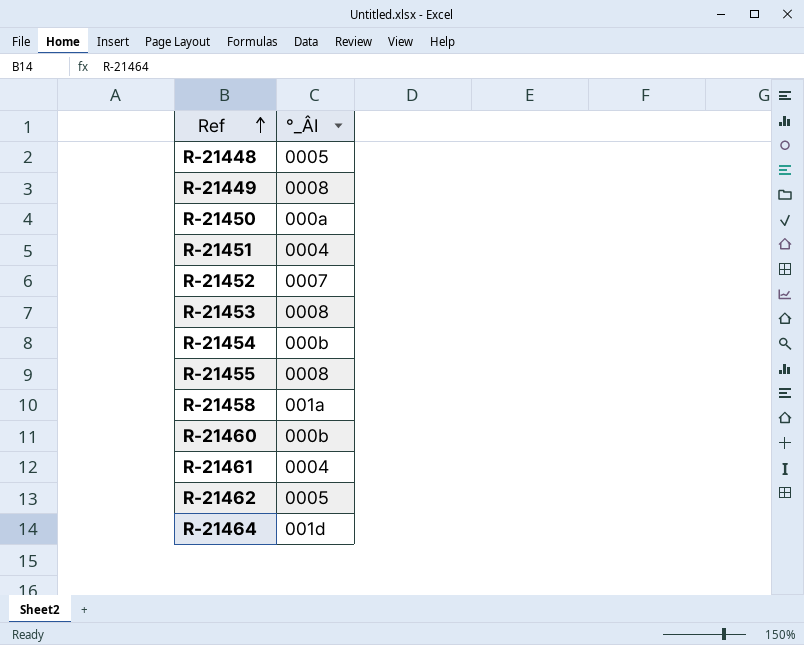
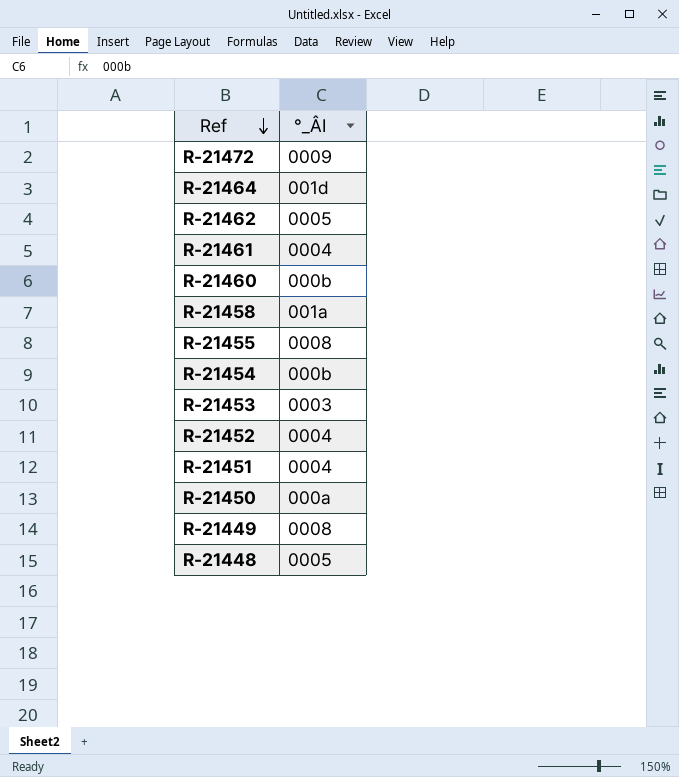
row order: Ref ascending -> Ref descending
row R-21472: none -> 0009
R-21453 | °_ÂI: 0008 -> 0003
R-21452 | °_ÂI: 0007 -> 0004

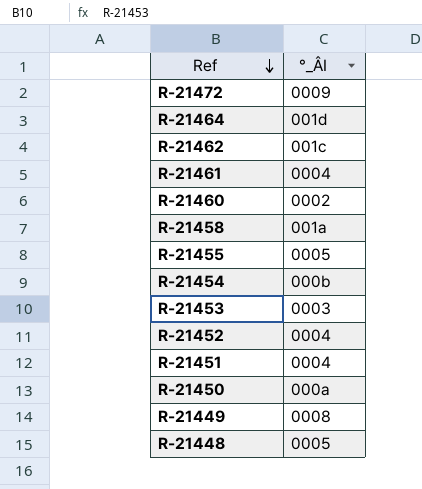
R-21462 | °_ÂI: 0005 -> 001c
R-21460 | °_ÂI: 000b -> 0002
R-21455 | °_ÂI: 0008 -> 0005

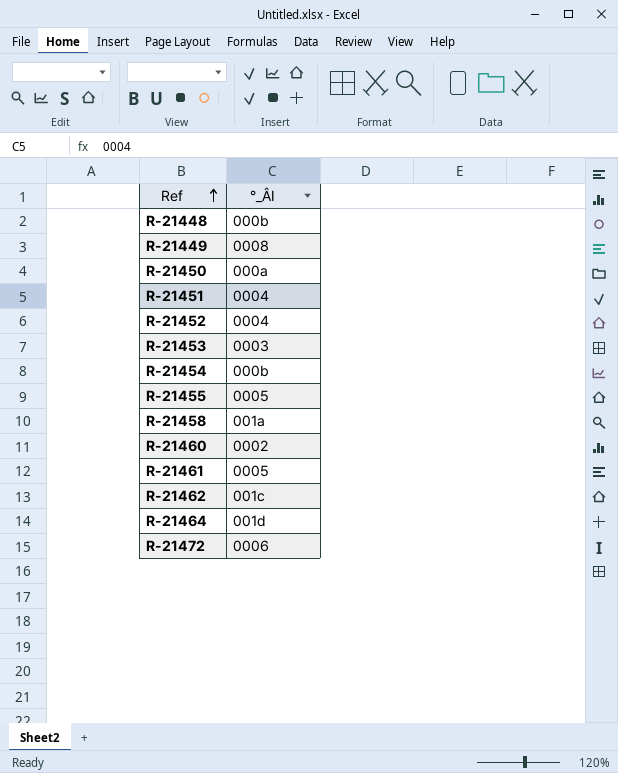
row order: Ref descending -> Ref ascending
R-21448 | °_ÂI: 0005 -> 000b
R-21461 | °_ÂI: 0004 -> 0005
R-21472 | °_ÂI: 0009 -> 0006

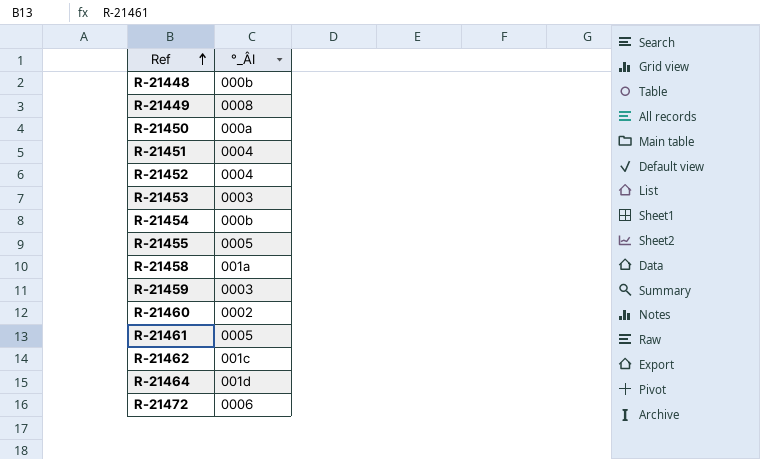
row R-21459: none -> 0003

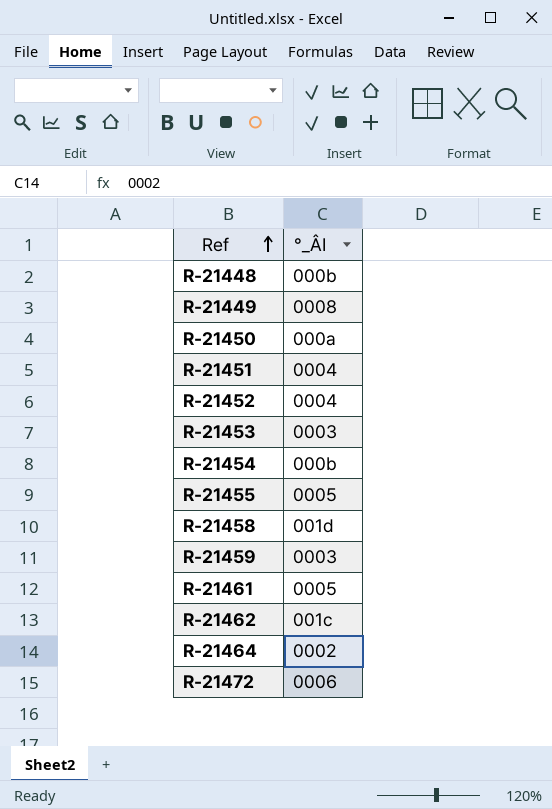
row R-21460: 0002 -> none
R-21458 | °_ÂI: 001a -> 001d
R-21464 | °_ÂI: 001d -> 0002

